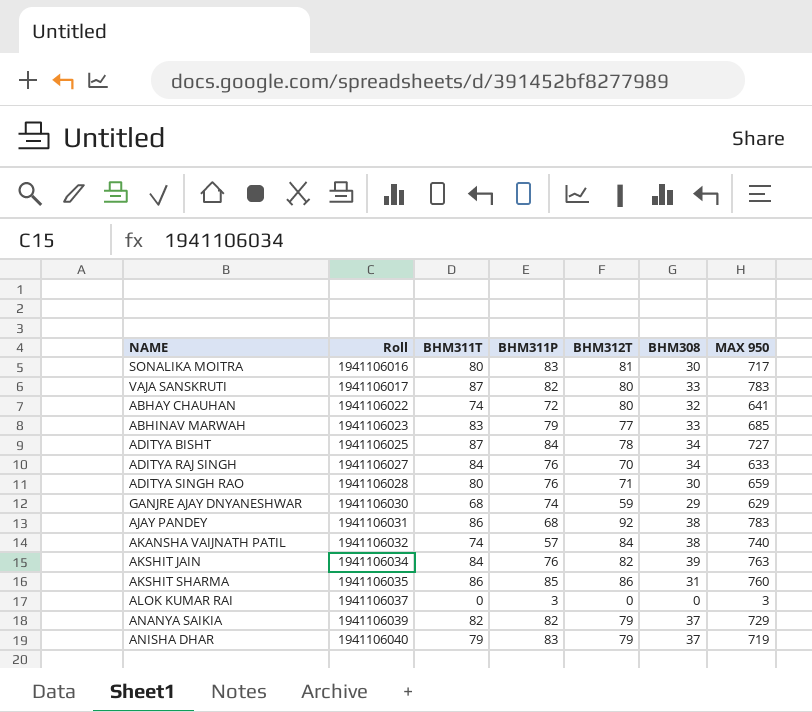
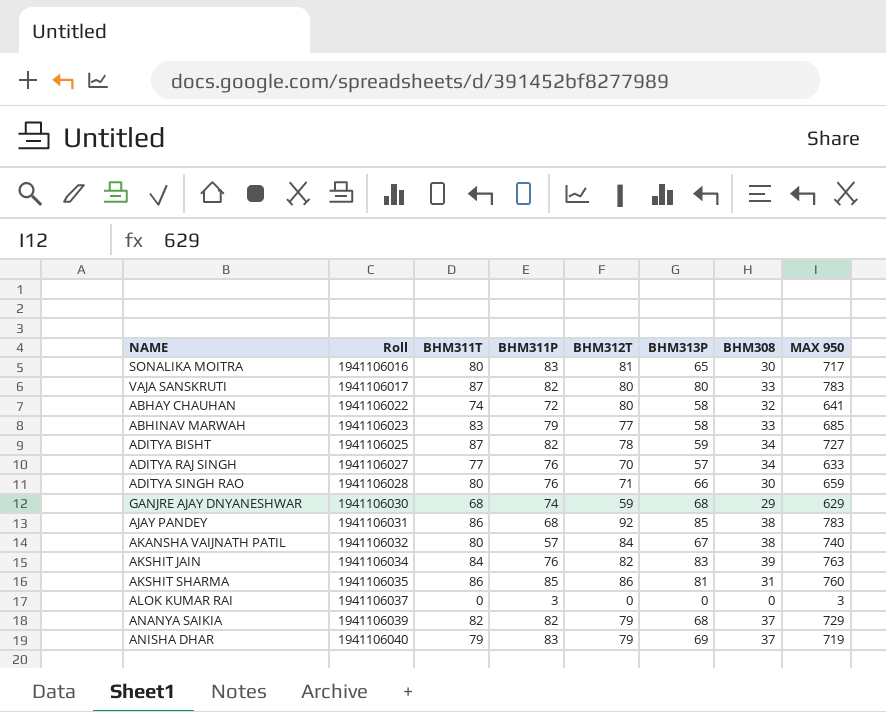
column BHM313P | position: none -> 6
ADITYA BISHT | BHM311P: 84 -> 82
ADITYA RAJ SINGH | BHM311T: 84 -> 77
AKANSHA VAIJNATH PATIL | BHM311T: 74 -> 80

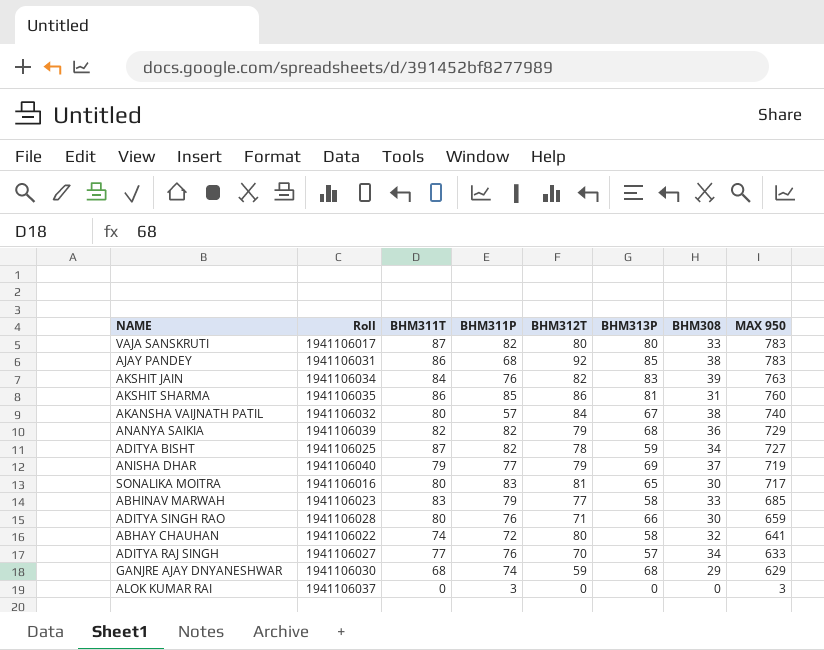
row order: Roll ascending -> MAX 950 descending
ANANYA SAIKIA | BHM308: 37 -> 36
ANISHA DHAR | BHM311P: 83 -> 77

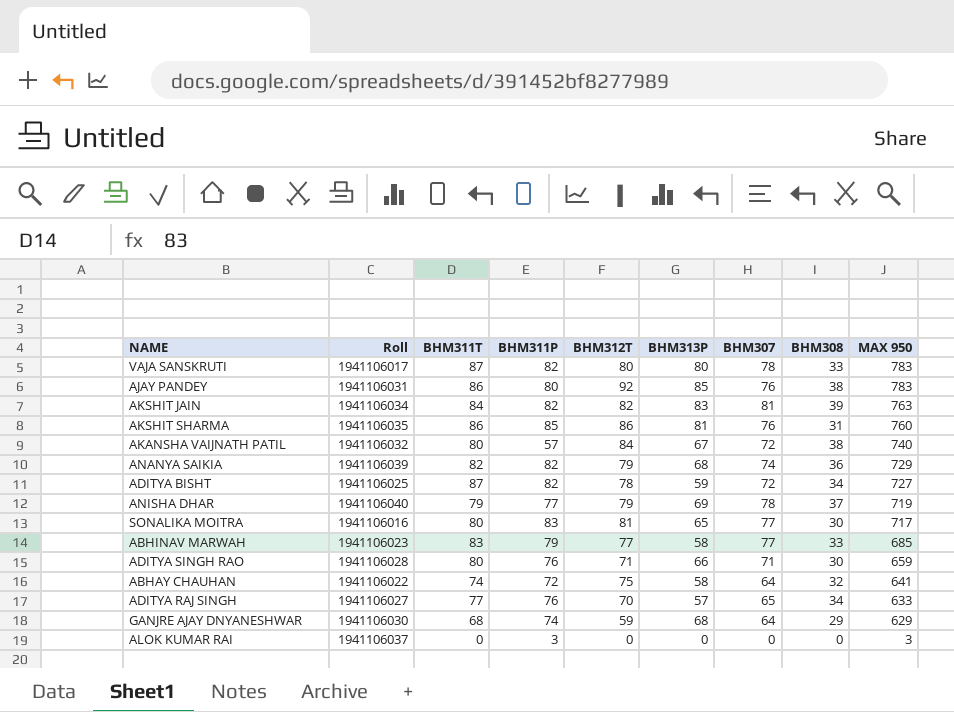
column BHM307 | position: none -> 7
AJAY PANDEY | BHM311P: 68 -> 80
AKSHIT JAIN | BHM311P: 76 -> 82
ABHAY CHAUHAN | BHM312T: 80 -> 75

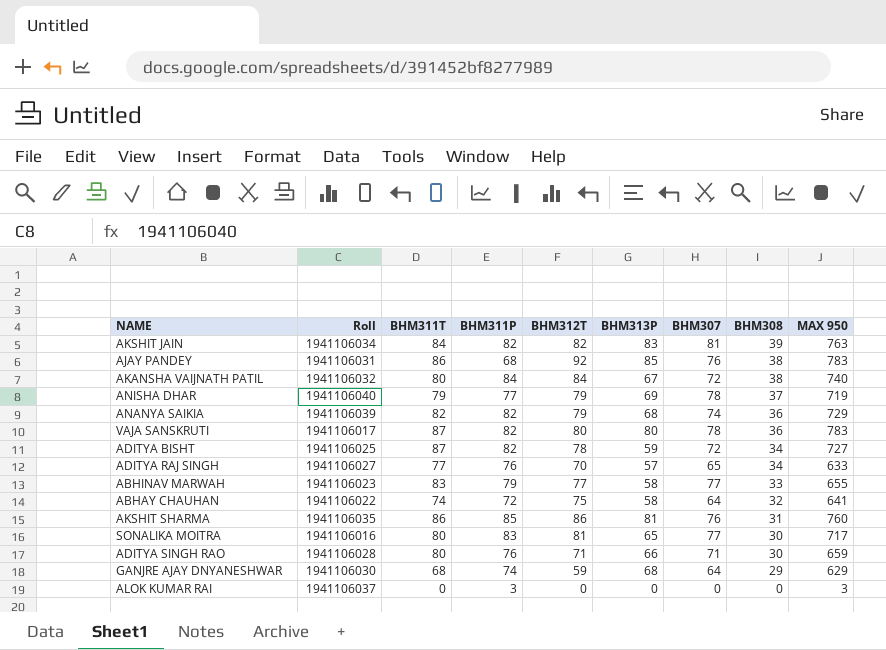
row order: MAX 950 descending -> BHM308 descending
AJAY PANDEY | BHM311P: 80 -> 68
AKANSHA VAIJNATH PATIL | BHM311P: 57 -> 84
VAJA SANSKRUTI | BHM308: 33 -> 36
ABHINAV MARWAH | MAX 950: 685 -> 655

